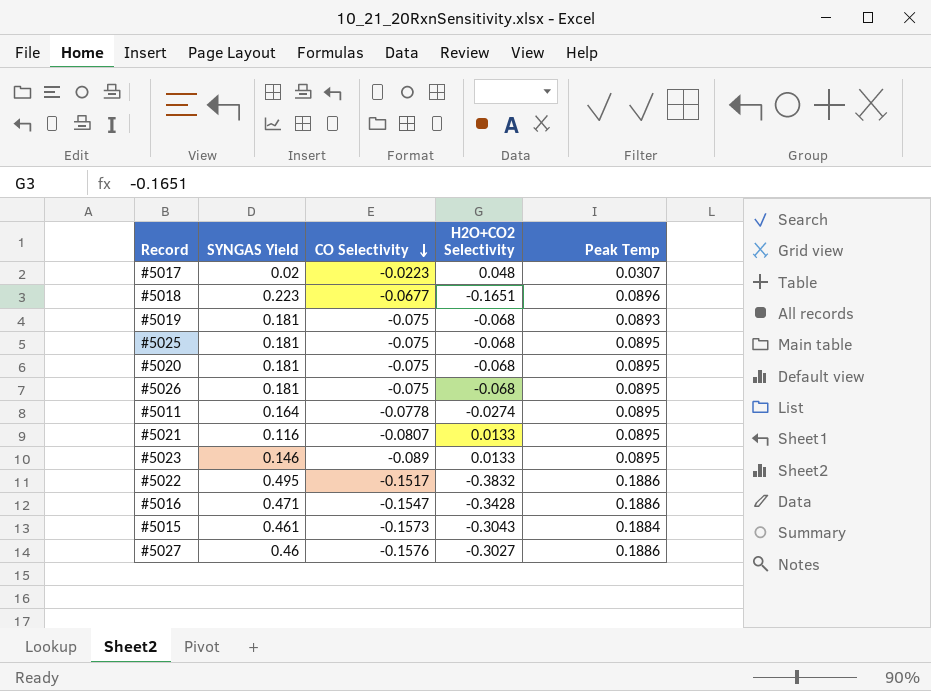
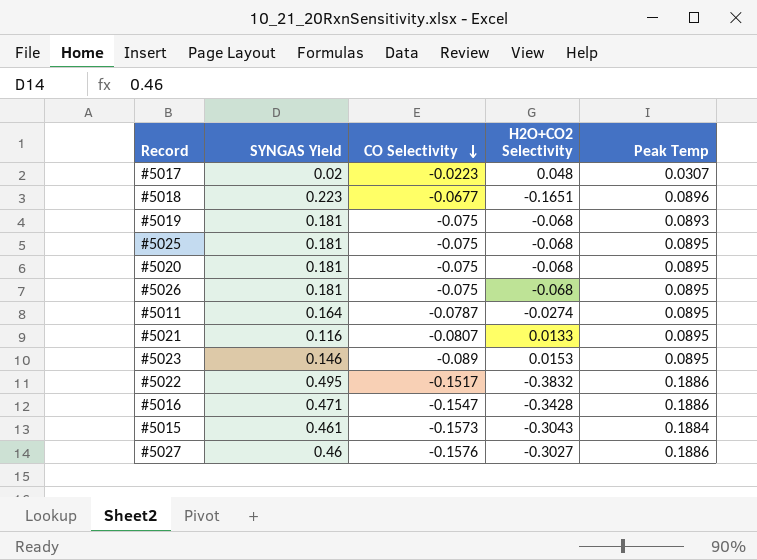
#5011 | CO Selectivity: -0.0778 -> -0.0787
#5023 | H2O+CO2 Selectivity: 0.0133 -> 0.0153

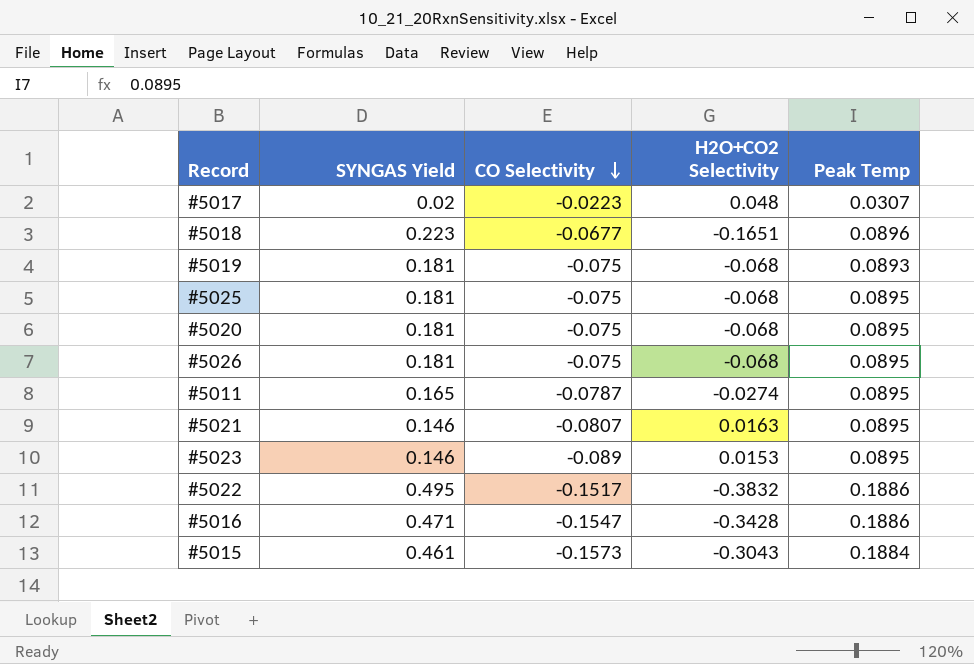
row #5027: 0.46 | -0.1576 | -0.3027 | 0.1886 -> none
#5011 | SYNGAS Yield: 0.164 -> 0.165
#5021 | SYNGAS Yield: 0.116 -> 0.146
#5021 | H2O+CO2 Selectivity: 0.0133 -> 0.0163

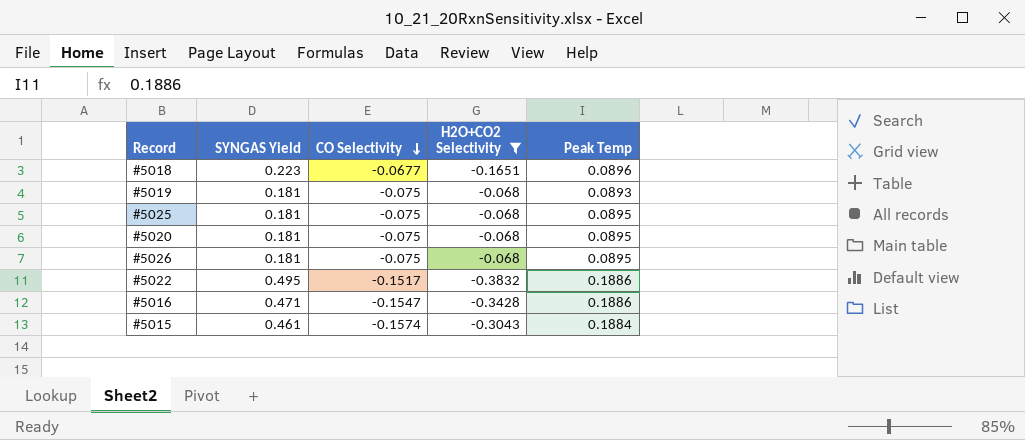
filter: none -> H2O+CO2 Selectivity <= -0.068
#5015 | CO Selectivity: -0.1573 -> -0.1574

